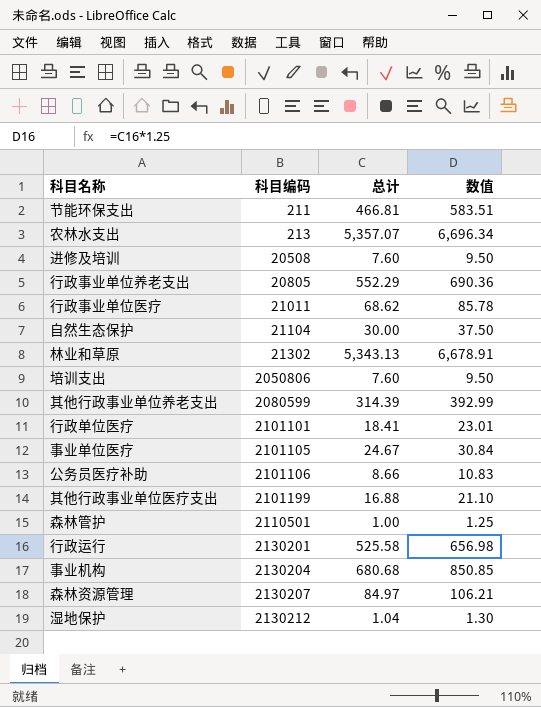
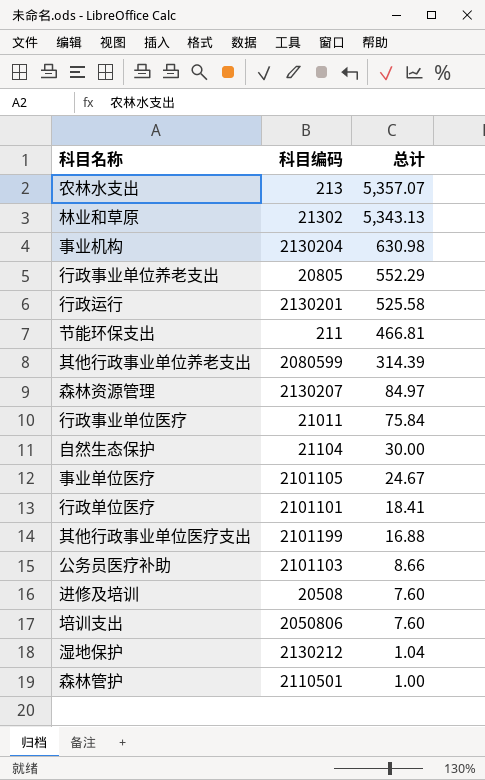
row order: 科目编码 ascending -> 总计 descending
column 数值 | formula: [总计] * 1.25 -> none
事业机构 | 总计: 680.68 -> 630.98
行政事业单位医疗 | 总计: 68.62 -> 75.84
公务员医疗补助 | 科目编码: 2101106 -> 2101103

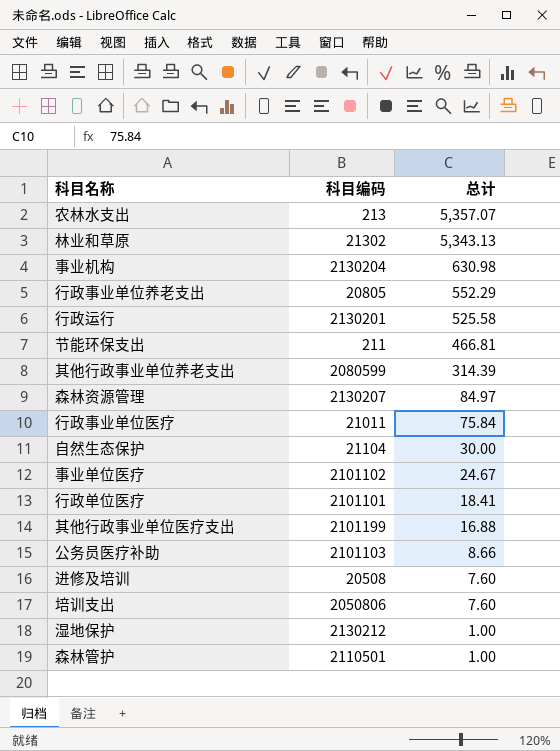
事业单位医疗 | 科目编码: 2101105 -> 2101102
湿地保护 | 总计: 1.04 -> 1.00

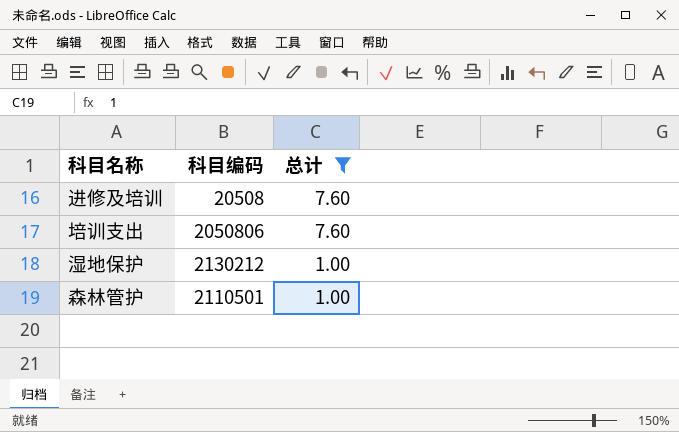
filter: none -> 总计 <= 7.60

